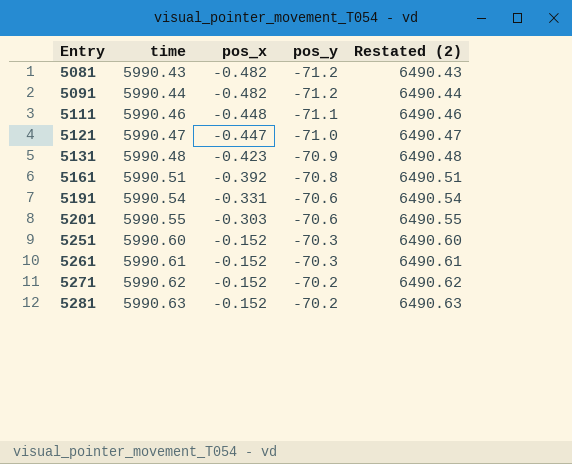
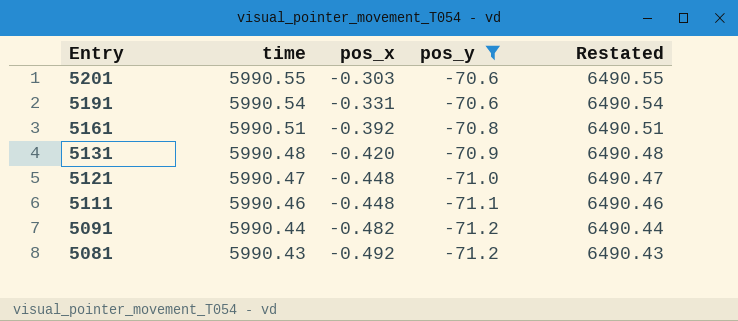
filter: none -> pos_y <= -70.6
row order: Entry ascending -> Entry descending
column name: Restated (2) -> Restated
5131 | pos_x: -0.423 -> -0.420
5121 | pos_x: -0.447 -> -0.448
5081 | pos_x: -0.482 -> -0.492

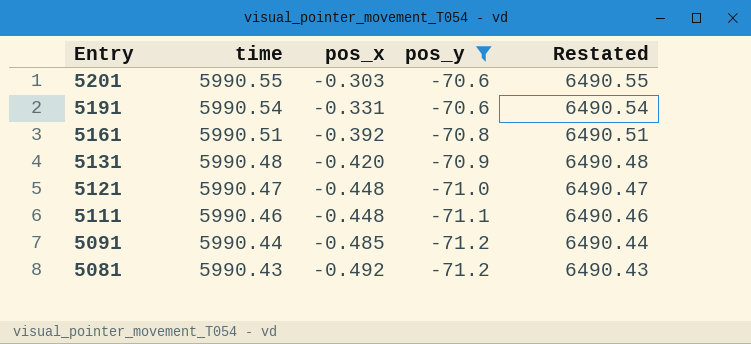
5091 | pos_x: -0.482 -> -0.485

